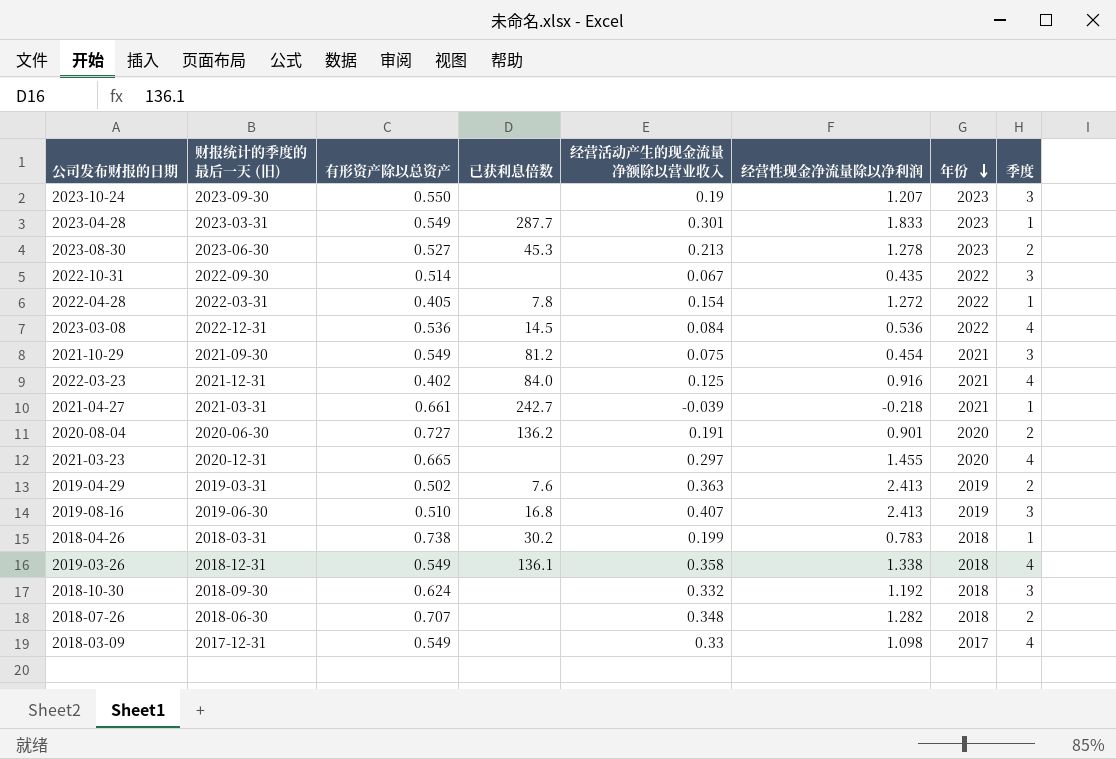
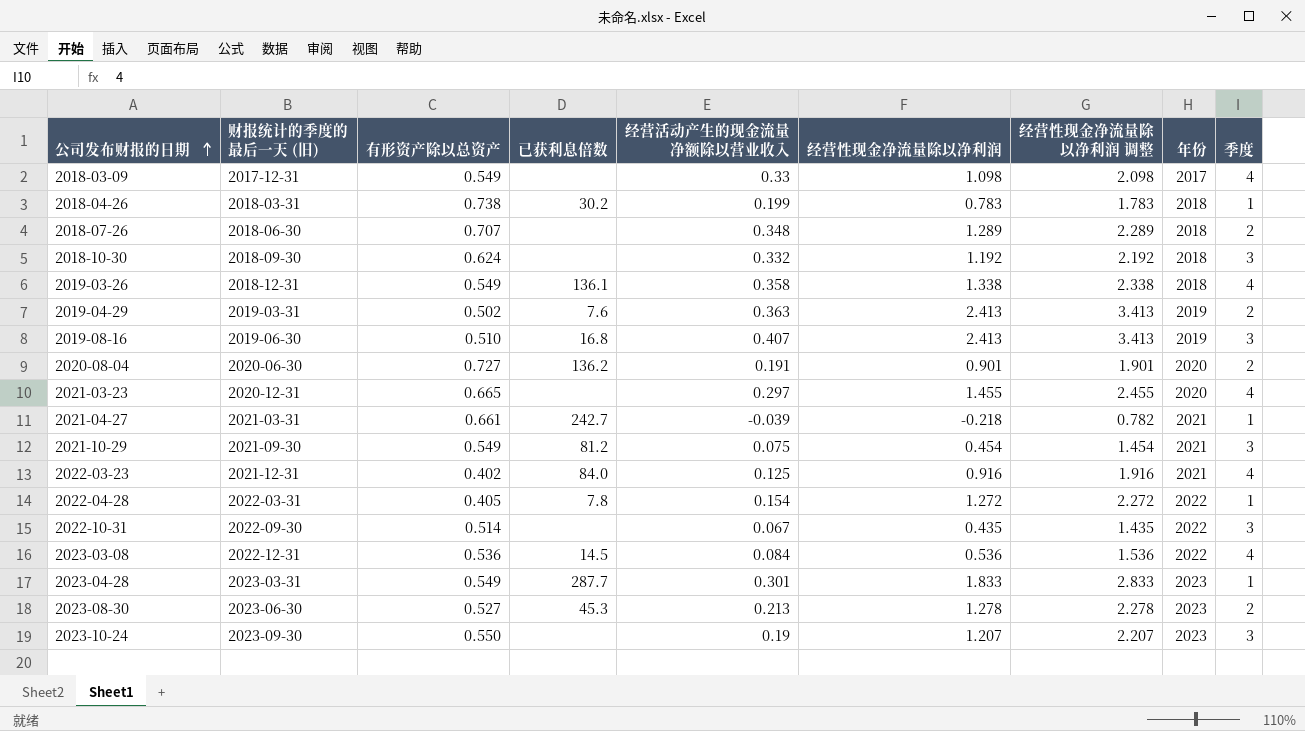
row order: 年份 descending -> 公司发布财报的日期 ascending
column 经营性现金净流量除以净利润 调整 | formula: none -> [经营性现金净流量除以净利润] + 1
2018-07-26 | 经营性现金净流量除以净利润: 1.282 -> 1.289

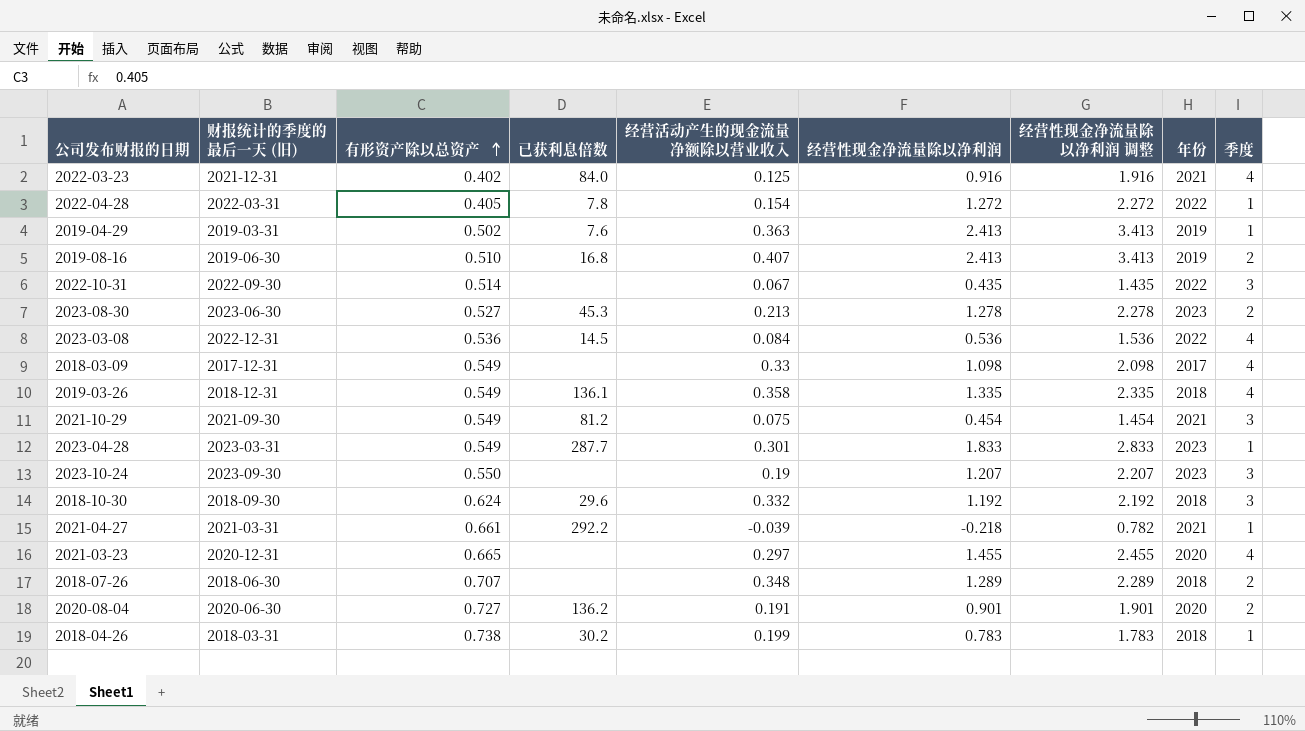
row order: 公司发布财报的日期 ascending -> 有形资产除以总资产 ascending
2019-04-29 | 季度: 2 -> 1
2019-08-16 | 季度: 3 -> 2
2019-03-26 | 经营性现金净流量除以净利润: 1.338 -> 1.335
2019-03-26 | 经营性现金净流量除以净利润 调整: 2.338 -> 2.335
2018-10-30 | 已获利息倍数: none -> 29.6
2021-04-27 | 已获利息倍数: 242.7 -> 292.2

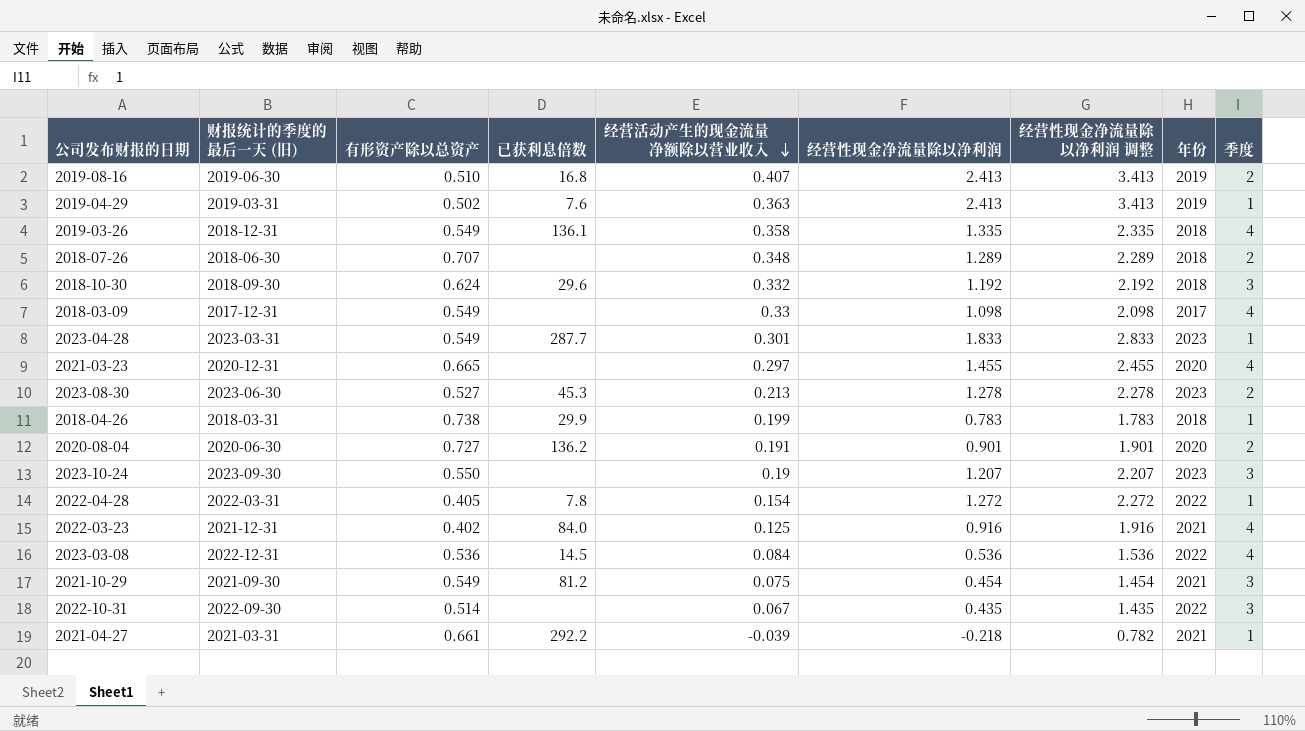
row order: 有形资产除以总资产 ascending -> 经营活动产生的现金流量净额除以营业收入 descending
2018-04-26 | 已获利息倍数: 30.2 -> 29.9

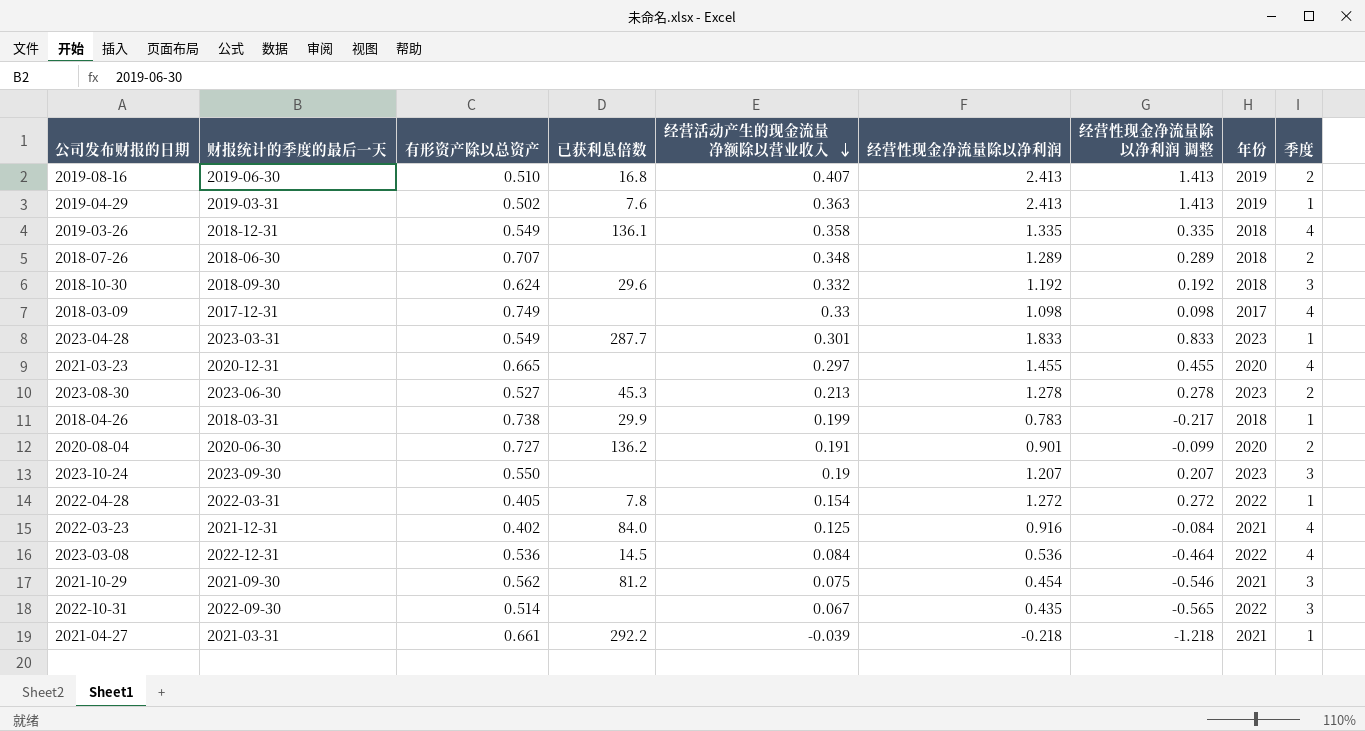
column name: 财报统计的季度的最后一天 (旧) -> 财报统计的季度的最后一天
column 经营性现金净流量除以净利润 调整 | formula: [经营性现金净流量除以净利润] + 1 -> [经营性现金净流量除以净利润] - 1
2018-03-09 | 有形资产除以总资产: 0.549 -> 0.749
2021-10-29 | 有形资产除以总资产: 0.549 -> 0.562

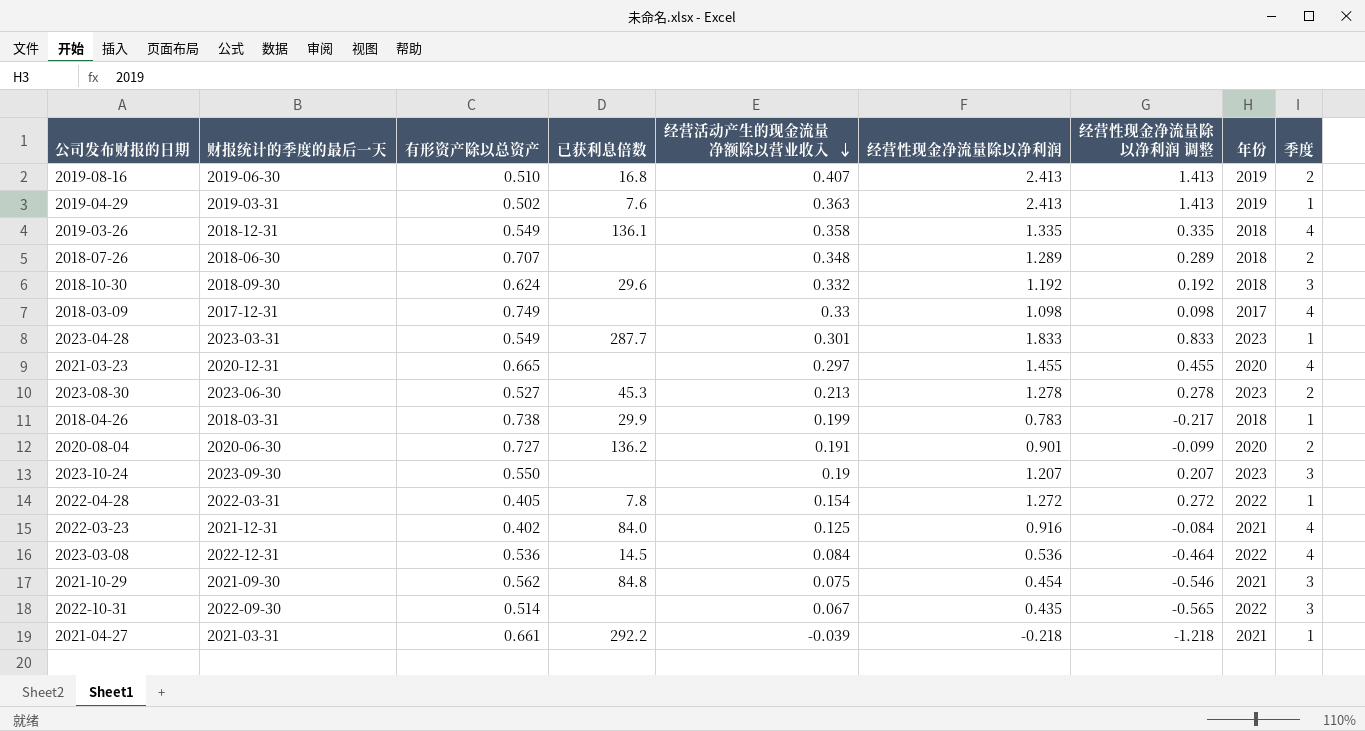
2021-10-29 | 已获利息倍数: 81.2 -> 84.8

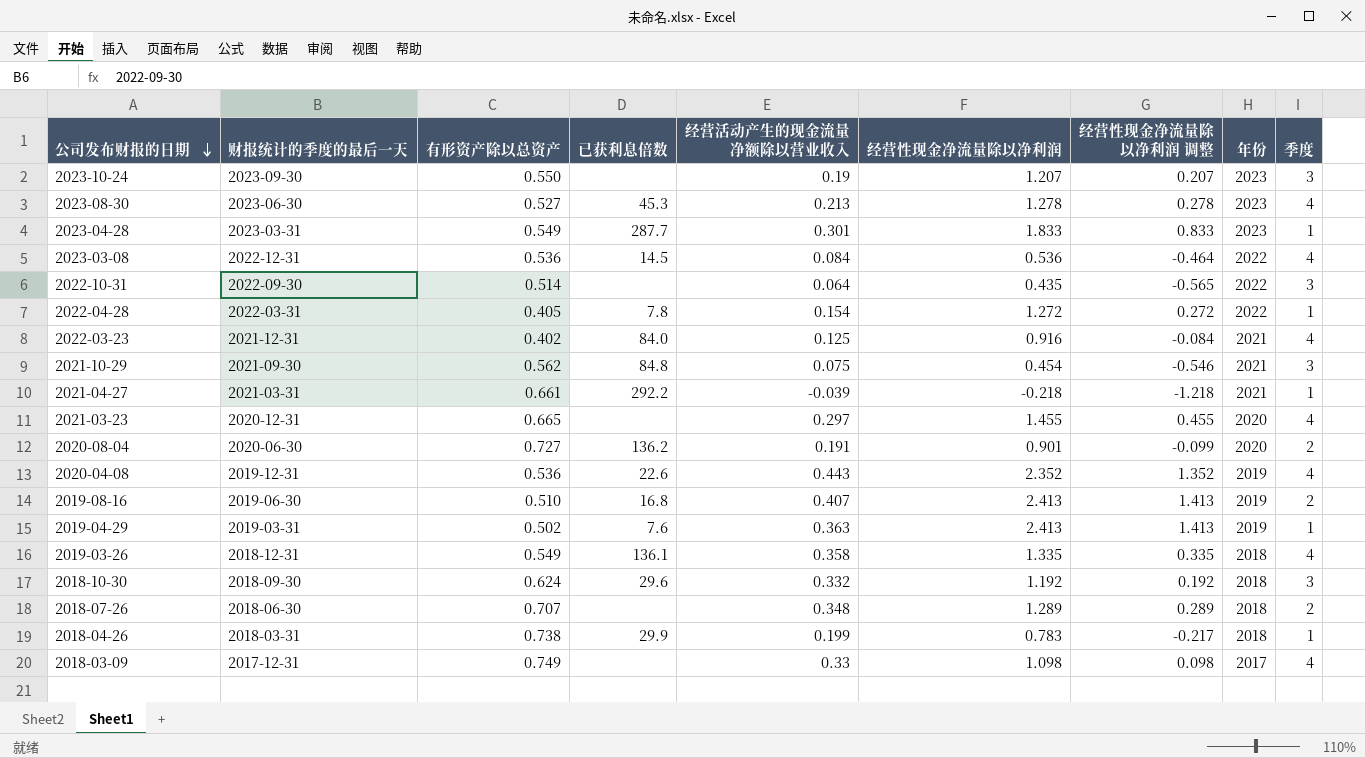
row order: 经营活动产生的现金流量净额除以营业收入 descending -> 公司发布财报的日期 descending
2023-08-30 | 季度: 2 -> 4
2022-10-31 | 经营活动产生的现金流量净额除以营业收入: 0.067 -> 0.064
row 2020-04-08: none -> 2019-12-31 | 0.536 | 22.6 | 0.443 | 2.352 | 1.352 | 2019 | 4

